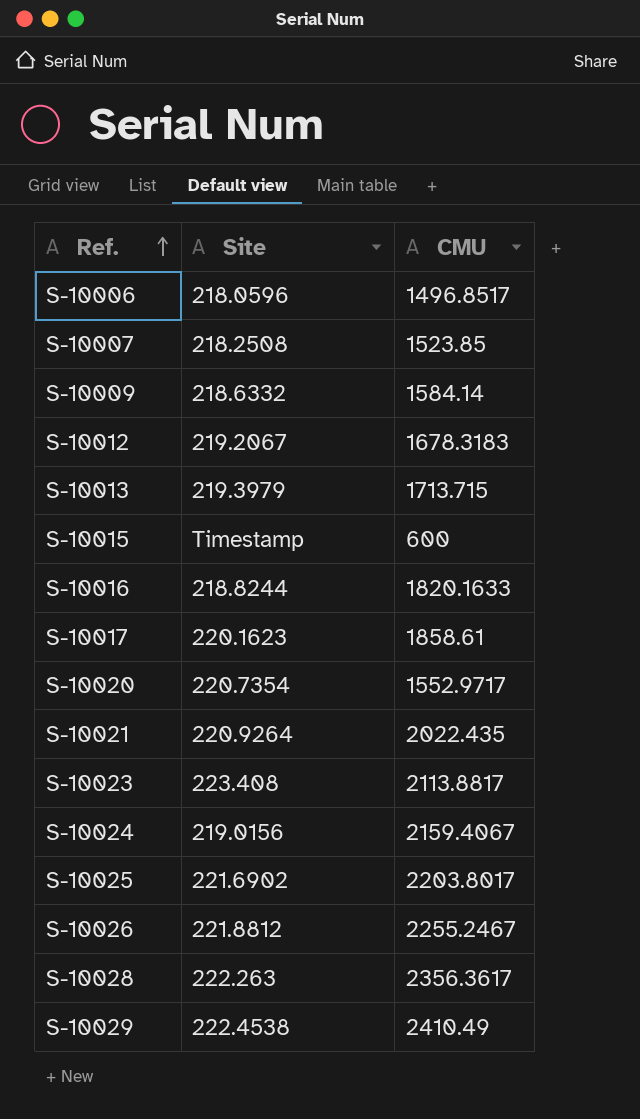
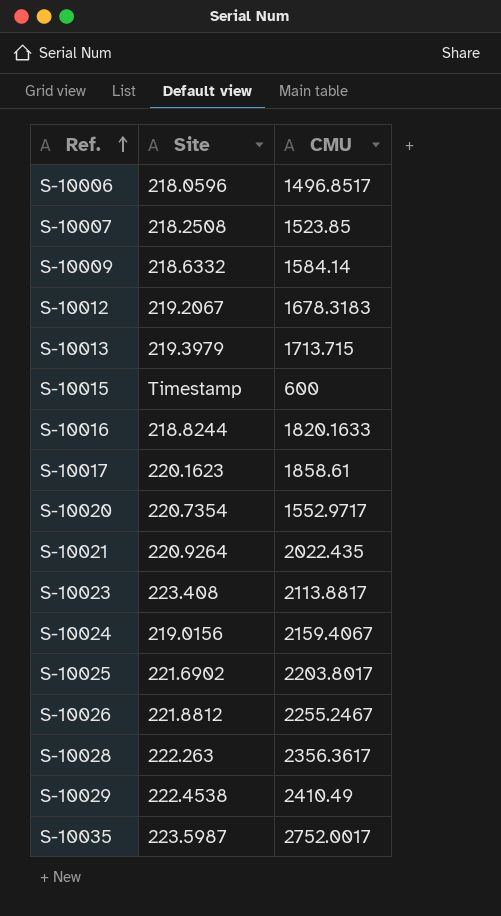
row S-10035: none -> 223.5987 | 2752.0017

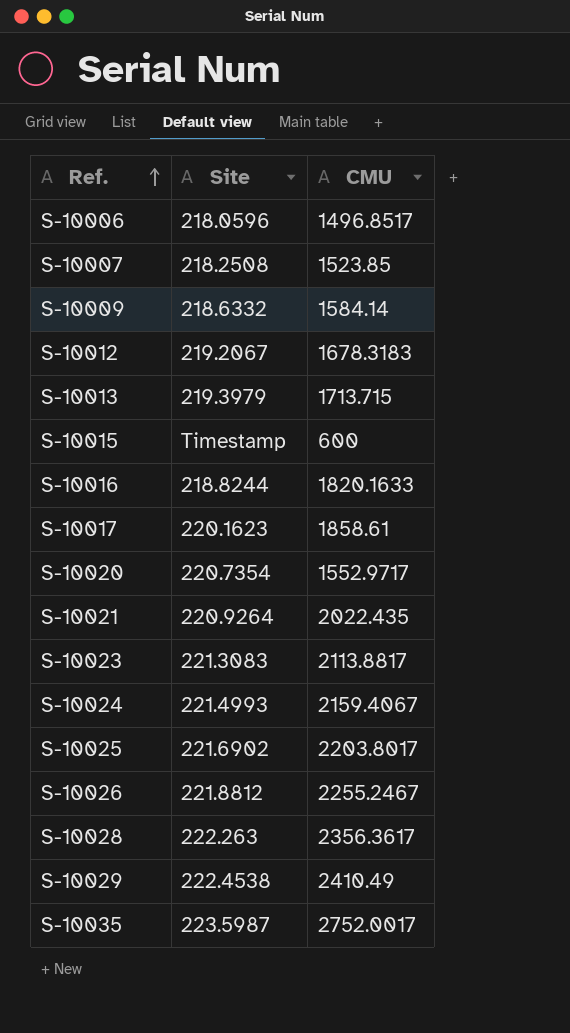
S-10023 | Site: 223.408 -> 221.3083
S-10024 | Site: 219.0156 -> 221.4993

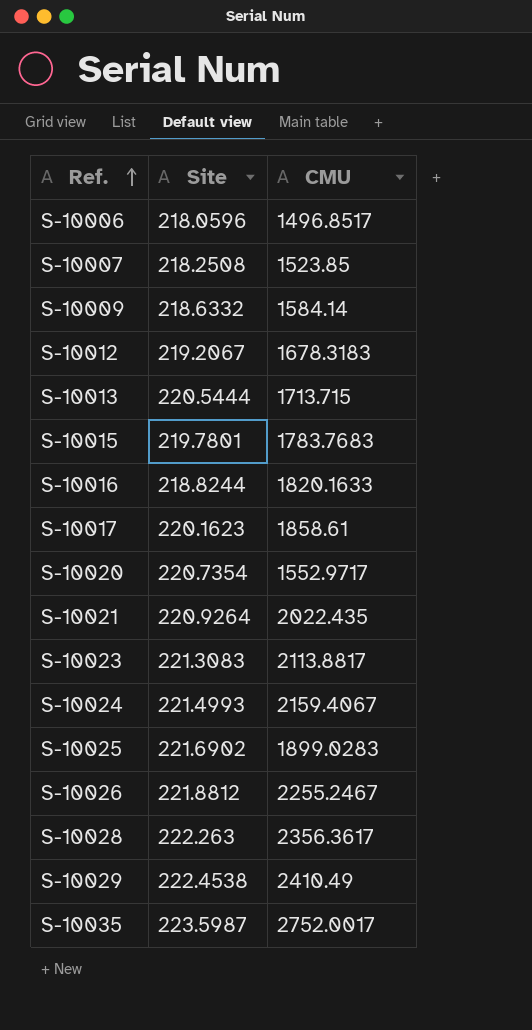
S-10013 | Site: 219.3979 -> 220.5444
S-10015 | Site: Timestamp -> 219.7801
S-10015 | CMU: 600 -> 1783.7683
S-10025 | CMU: 2203.8017 -> 1899.0283

